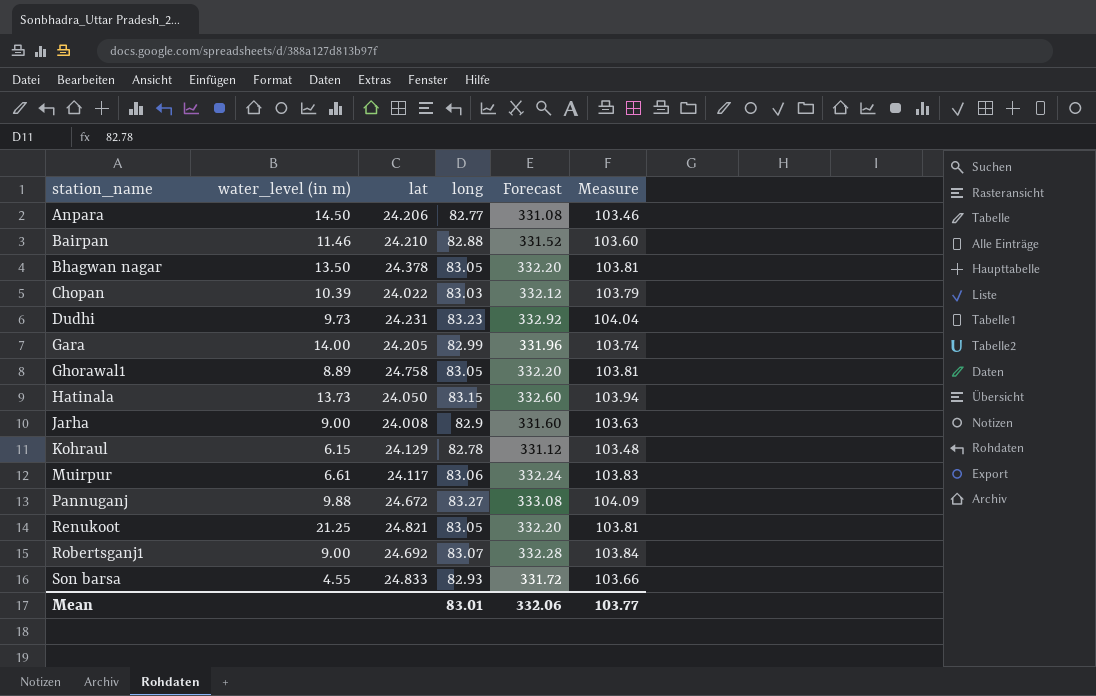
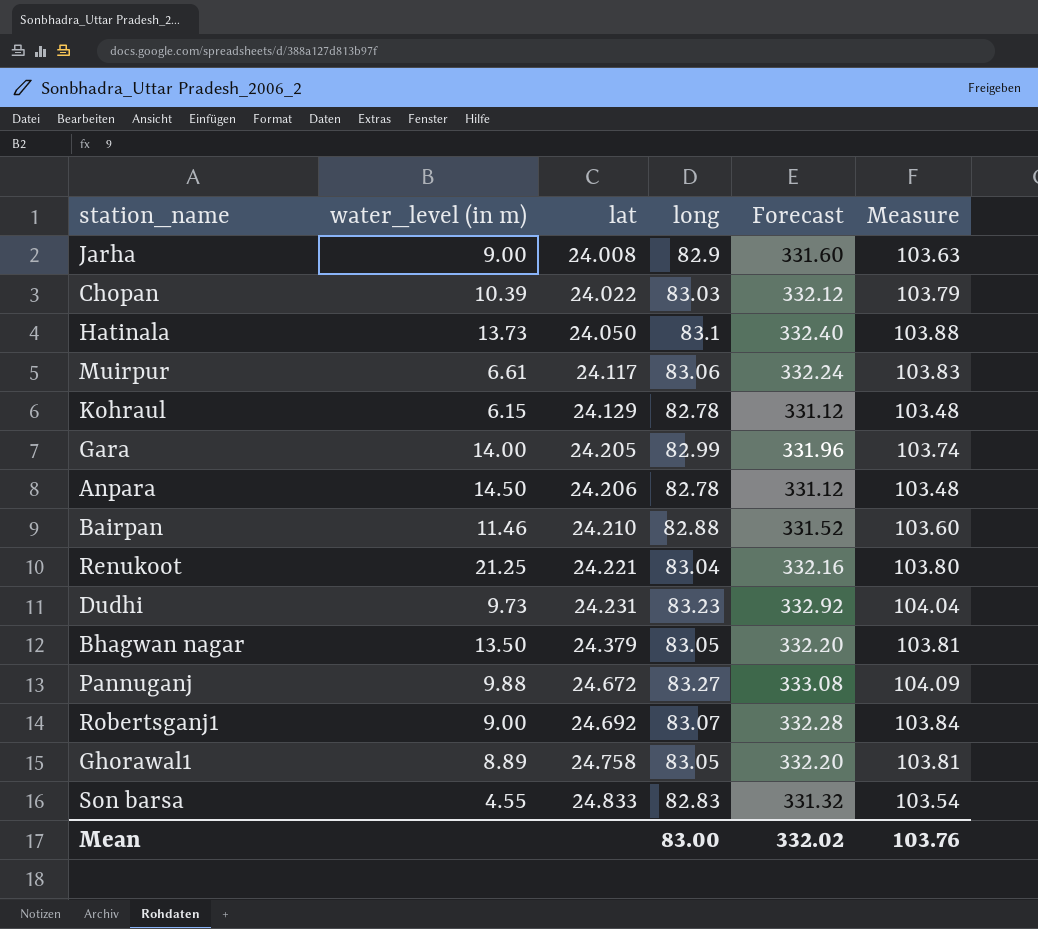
row order: station_name ascending -> lat ascending
Hatinala | long: 83.15 -> 83.1
Hatinala | Forecast: 332.60 -> 332.40
Hatinala | Measure: 103.94 -> 103.88
Anpara | long: 82.77 -> 82.78
Anpara | Forecast: 331.08 -> 331.12
Anpara | Measure: 103.46 -> 103.48
Renukoot | lat: 24.821 -> 24.221
Renukoot | long: 83.05 -> 83.04
Renukoot | Forecast: 332.20 -> 332.16
Renukoot | Measure: 103.81 -> 103.80
Bhagwan nagar | lat: 24.378 -> 24.379
Son barsa | long: 82.93 -> 82.83
Son barsa | Forecast: 331.72 -> 331.32
Son barsa | Measure: 103.66 -> 103.54
Mean | long: 83.01 -> 83.00
Mean | Forecast: 332.06 -> 332.02
Mean | Measure: 103.77 -> 103.76

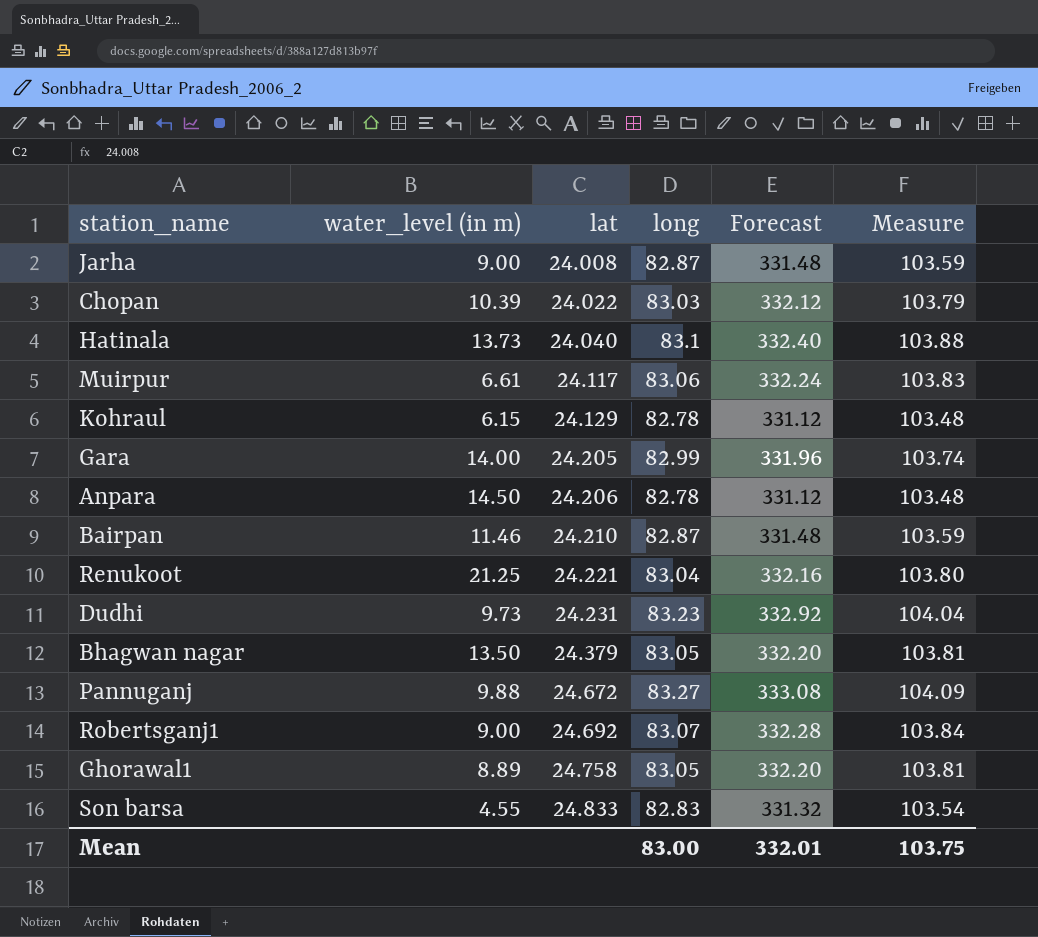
Jarha | long: 82.9 -> 82.87
Jarha | Forecast: 331.60 -> 331.48
Jarha | Measure: 103.63 -> 103.59
Hatinala | lat: 24.050 -> 24.040
Bairpan | long: 82.88 -> 82.87
Bairpan | Forecast: 331.52 -> 331.48
Bairpan | Measure: 103.60 -> 103.59
Mean | Forecast: 332.02 -> 332.01
Mean | Measure: 103.76 -> 103.75

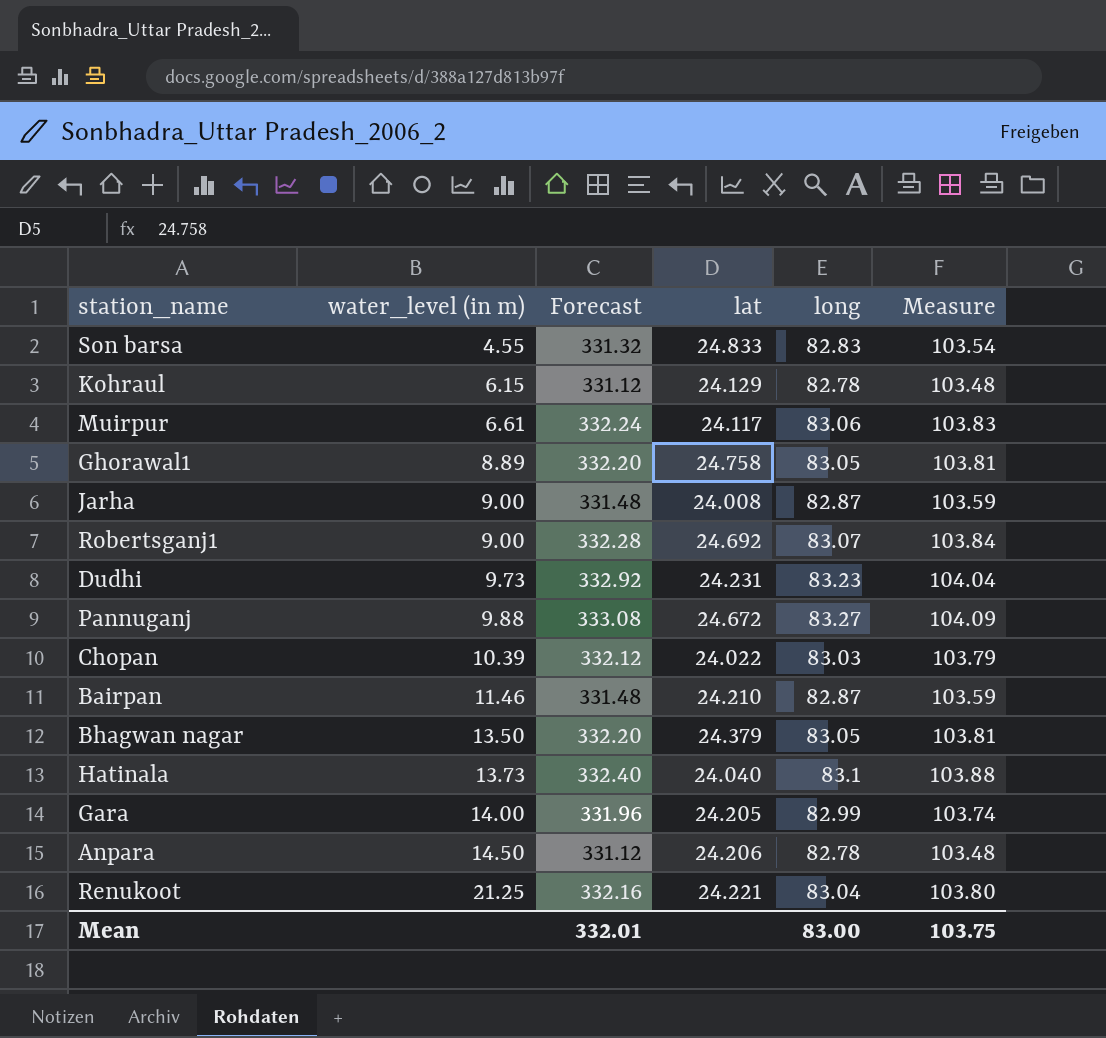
row order: lat ascending -> water_level (in m) ascending
column Forecast | position: 5 -> 3

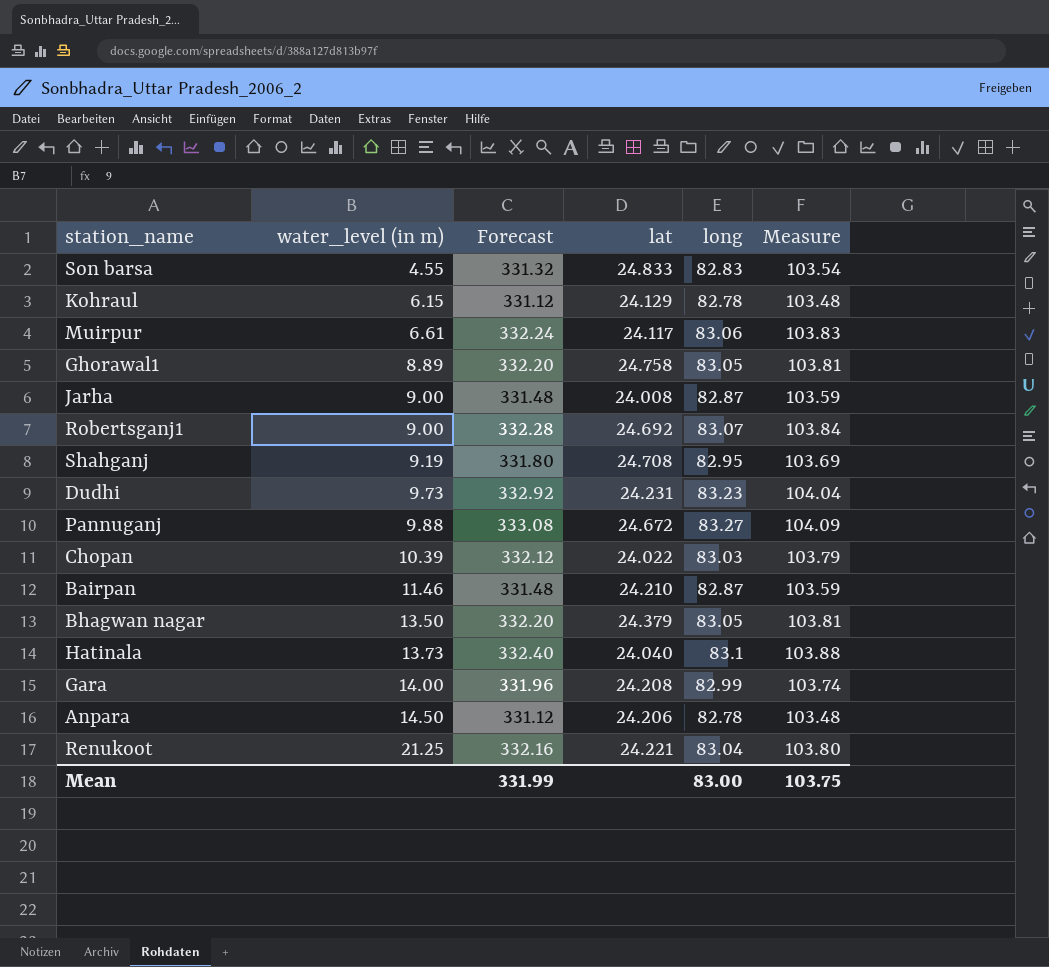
row Shahganj: none -> 9.19 | 331.80 | 24.708 | 82.95 | 103.69
Gara | lat: 24.205 -> 24.208
Mean | Forecast: 332.01 -> 331.99

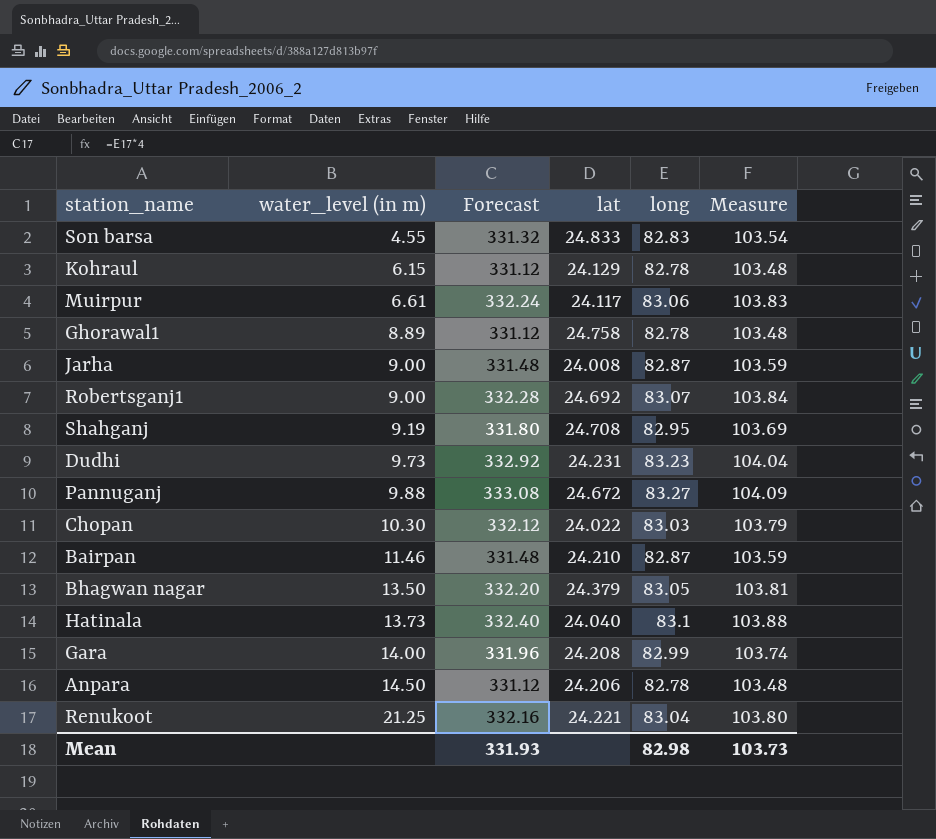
Ghorawal1 | Forecast: 332.20 -> 331.12
Ghorawal1 | long: 83.05 -> 82.78
Ghorawal1 | Measure: 103.81 -> 103.48
Chopan | water_level (in m): 10.39 -> 10.30
Mean | Forecast: 331.99 -> 331.93
Mean | long: 83.00 -> 82.98
Mean | Measure: 103.75 -> 103.73

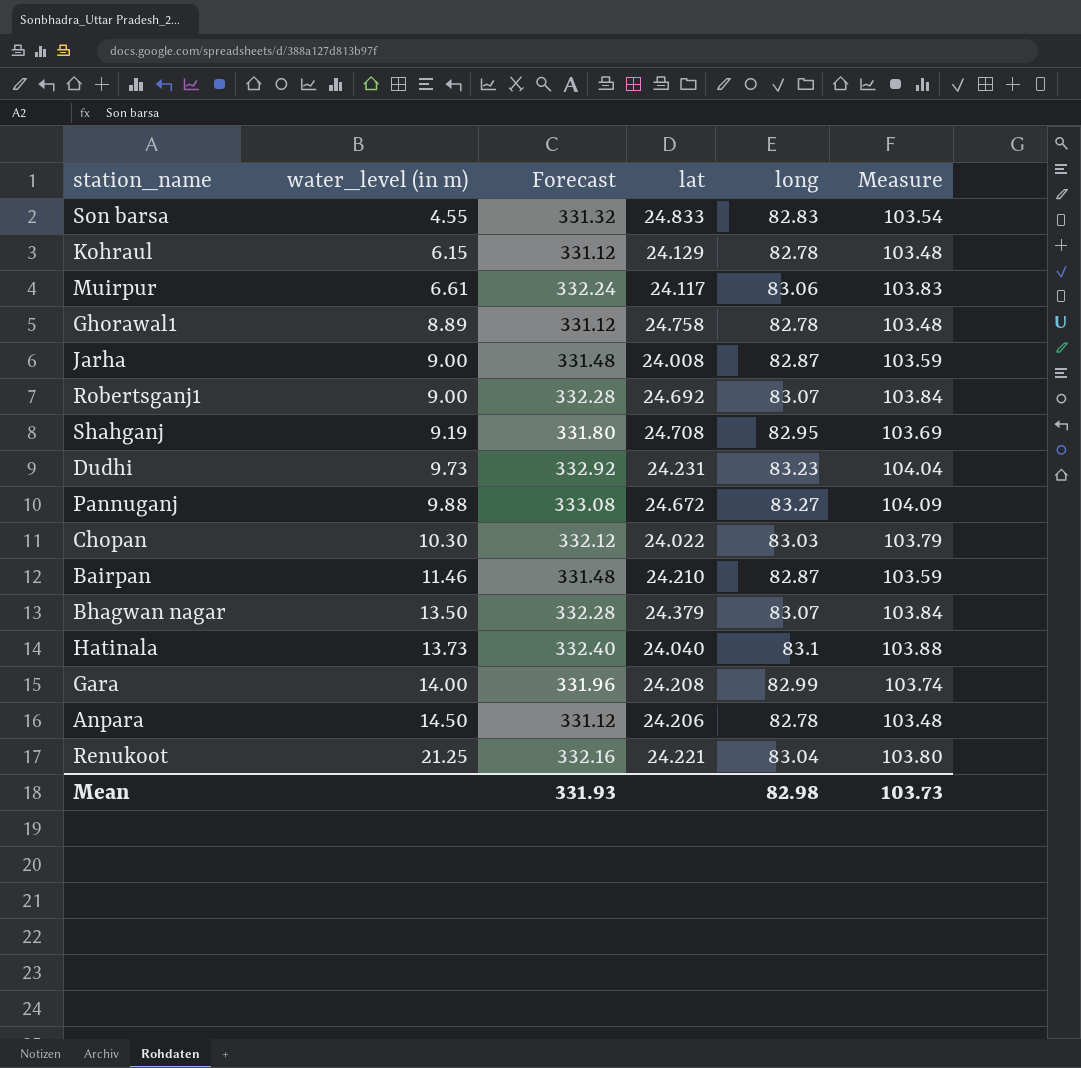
Bhagwan nagar | Forecast: 332.20 -> 332.28
Bhagwan nagar | long: 83.05 -> 83.07
Bhagwan nagar | Measure: 103.81 -> 103.84

